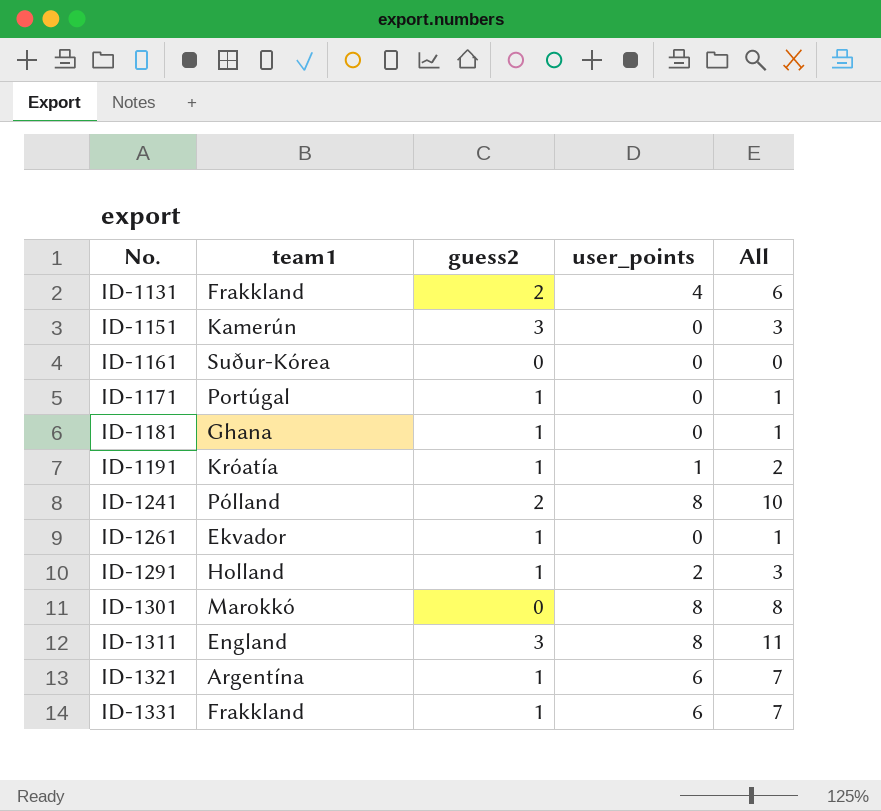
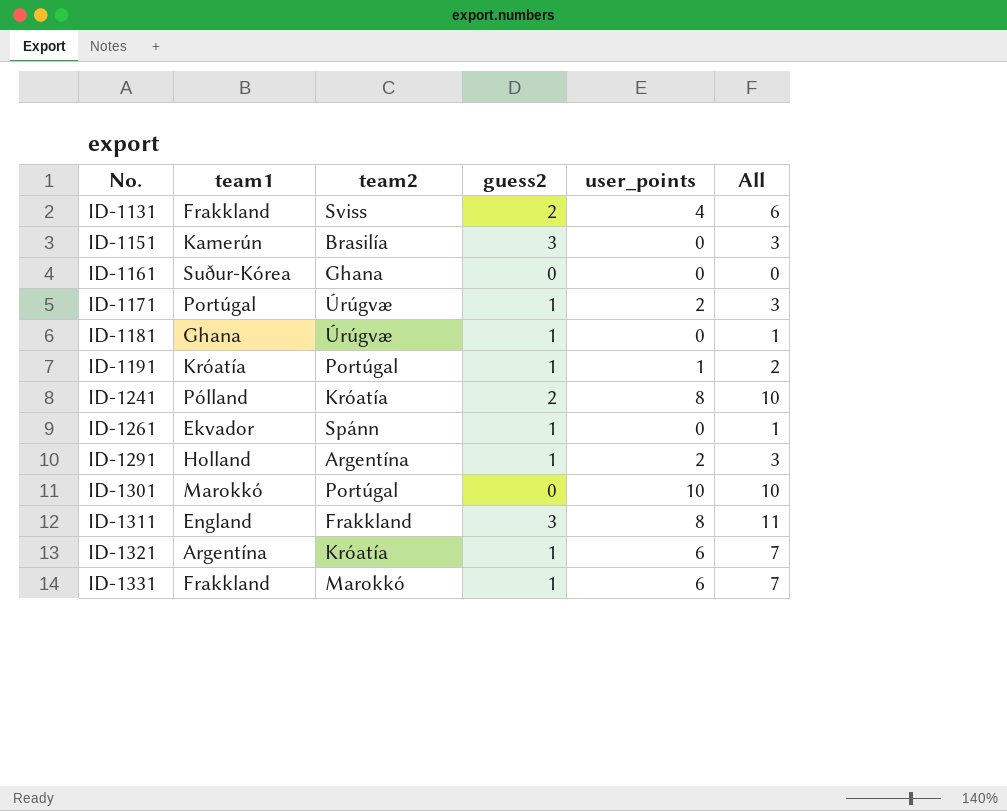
column team2 | position: none -> 3
ID-1171 | user_points: 0 -> 2
ID-1171 | All: 1 -> 3
ID-1301 | user_points: 8 -> 10
ID-1301 | All: 8 -> 10

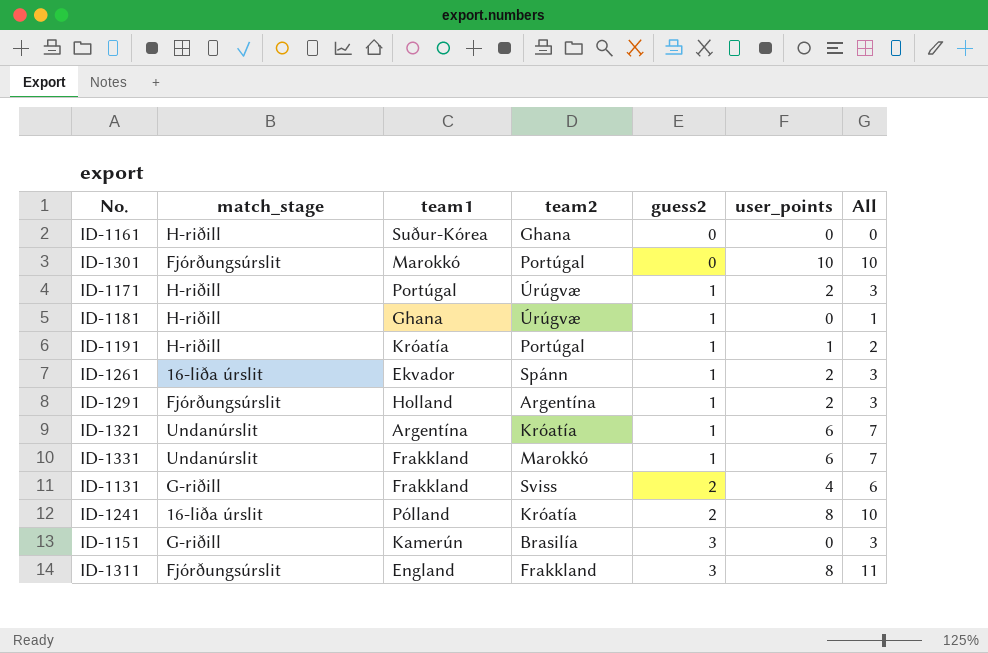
row order: No. ascending -> guess2 ascending
column match_stage | position: none -> 2
ID-1261 | user_points: 0 -> 2
ID-1261 | All: 1 -> 3

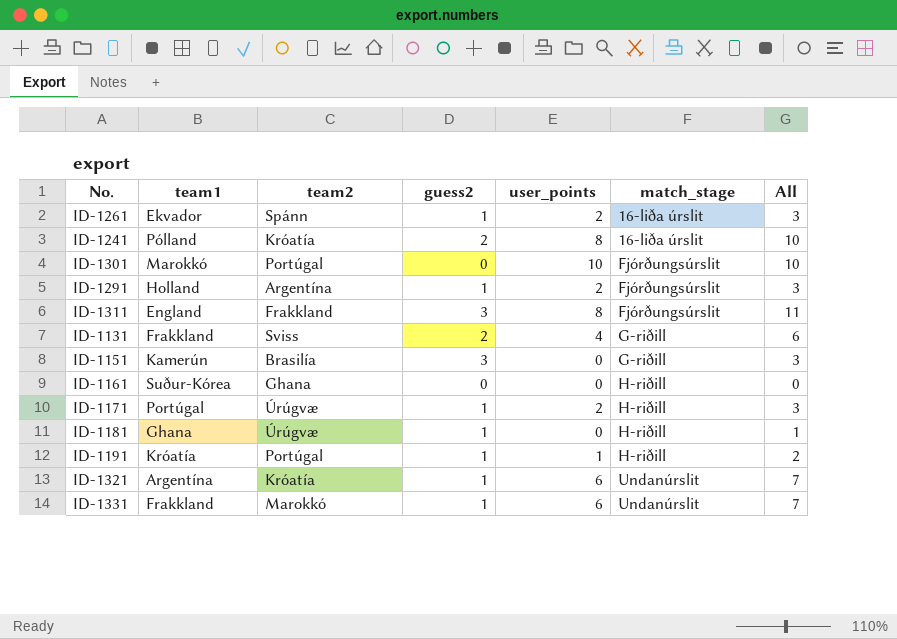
row order: guess2 ascending -> match_stage ascending
column match_stage | position: 2 -> 6

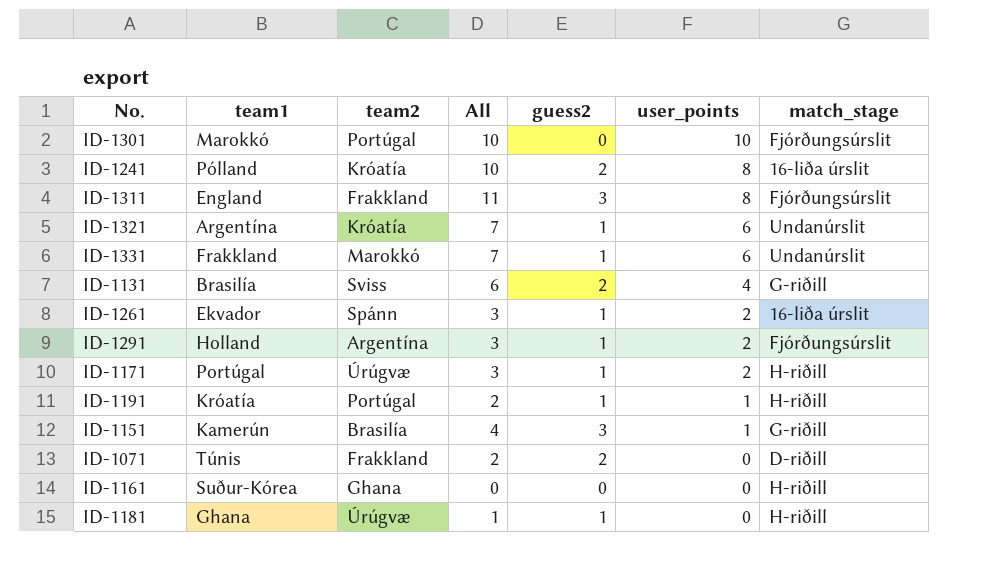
row order: match_stage ascending -> user_points descending
column All | position: 7 -> 4
ID-1131 | team1: Frakkland -> Brasilía
ID-1151 | All: 3 -> 4
ID-1151 | user_points: 0 -> 1
row ID-1071: none -> Túnis | Frakkland | 2 | 2 | 0 | D-riðill

